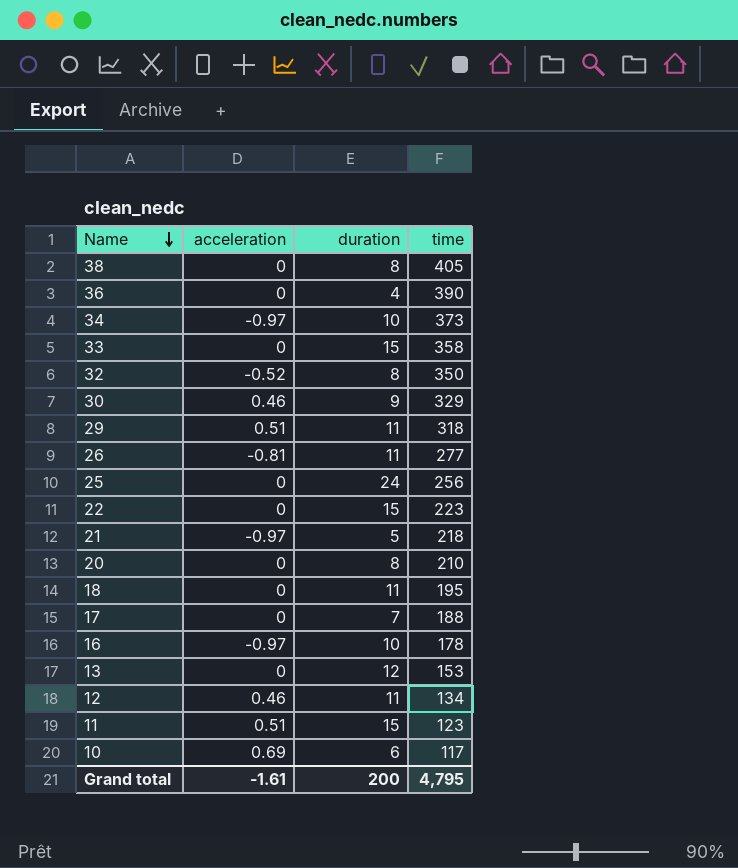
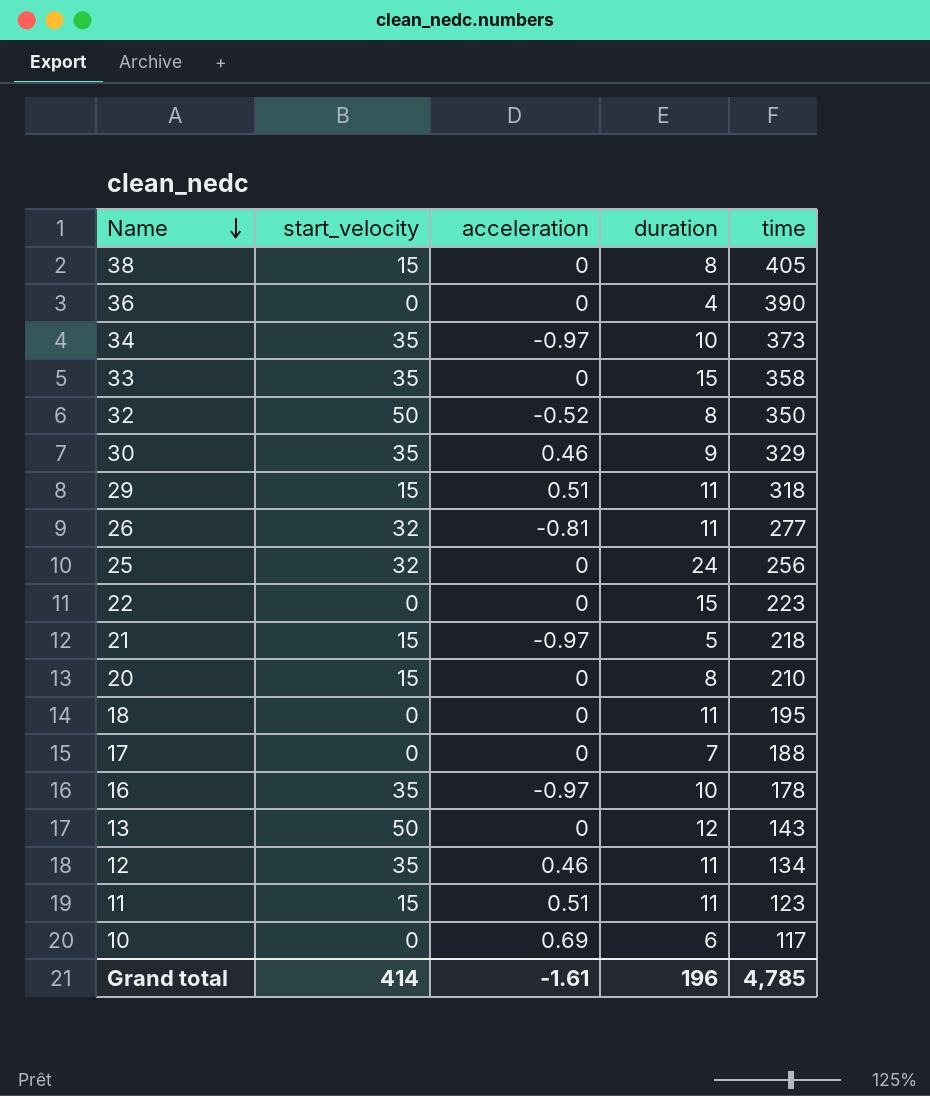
column start_velocity | position: none -> 2
13 | time: 153 -> 143
11 | duration: 15 -> 11
Grand total | duration: 200 -> 196
Grand total | time: 4,795 -> 4,785

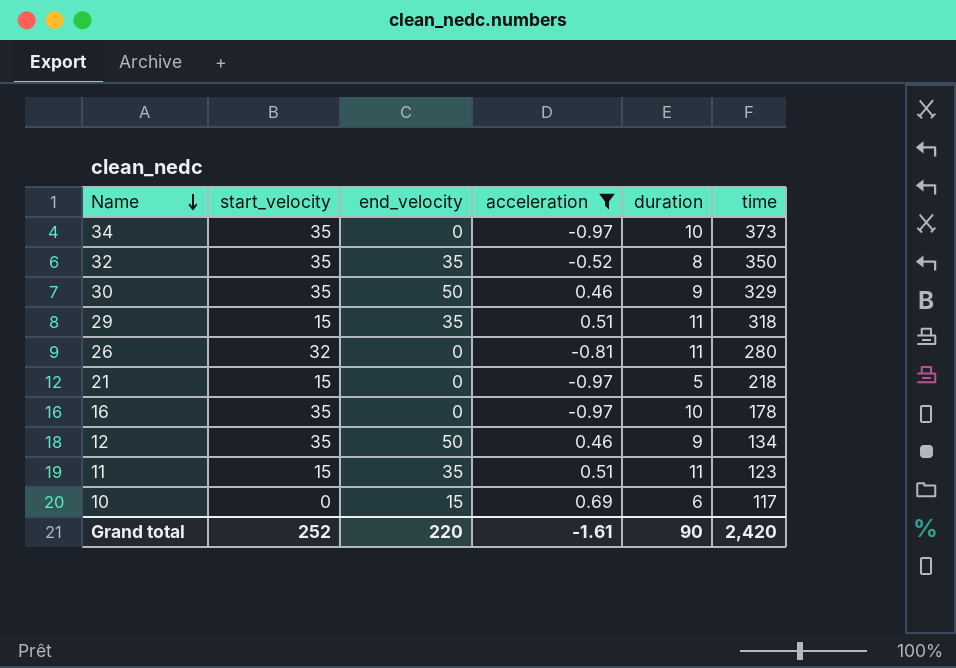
filter: none -> acceleration != 0
column end_velocity | position: none -> 3
32 | start_velocity: 50 -> 35
26 | time: 277 -> 280
12 | duration: 11 -> 9
Grand total | start_velocity: 414 -> 252
Grand total | duration: 196 -> 90
Grand total | time: 4,785 -> 2,420

